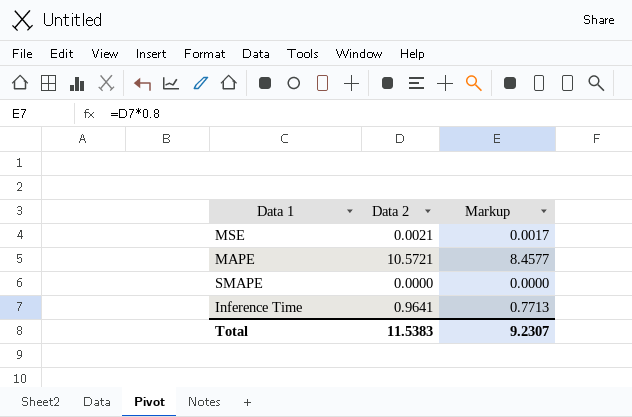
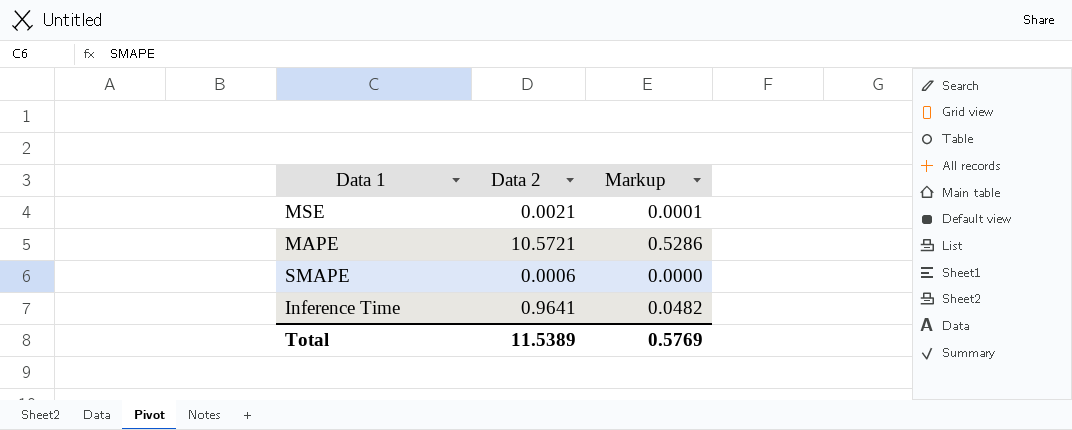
column Markup | formula: [Data 2] * 0.8 -> [Data 2] * 0.05
SMAPE | Data 2: 0.0000 -> 0.0006
Total | Data 2: 11.5383 -> 11.5389
Total | Markup: 9.2307 -> 0.5769

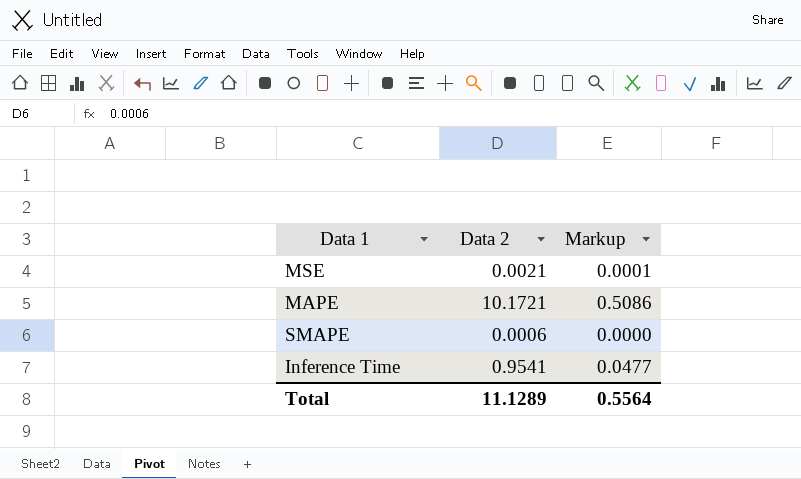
MAPE | Data 2: 10.5721 -> 10.1721
MAPE | Markup: 0.5286 -> 0.5086
Inference Time | Data 2: 0.9641 -> 0.9541
Inference Time | Markup: 0.0482 -> 0.0477
Total | Data 2: 11.5389 -> 11.1289
Total | Markup: 0.5769 -> 0.5564

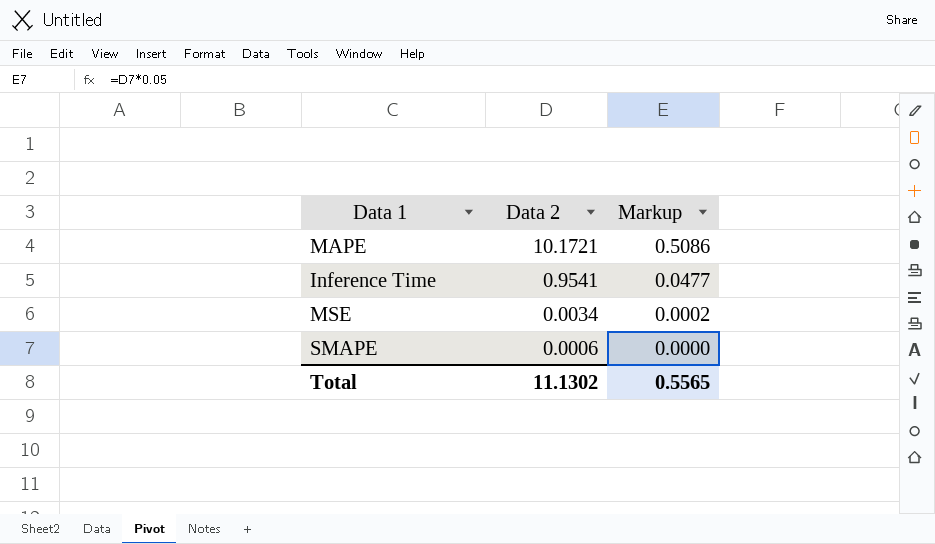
row order: none -> Data 2 descending
MSE | Data 2: 0.0021 -> 0.0034
MSE | Markup: 0.0001 -> 0.0002
Total | Data 2: 11.1289 -> 11.1302
Total | Markup: 0.5564 -> 0.5565

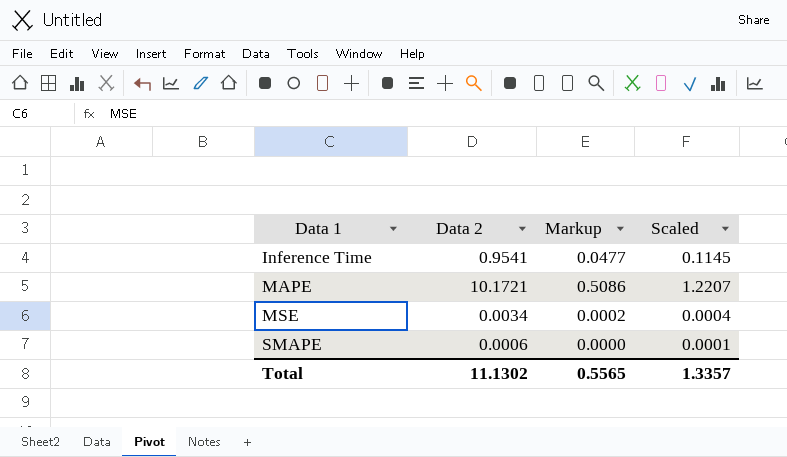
row order: Data 2 descending -> Data 1 ascending
column Scaled | formula: none -> [Data 2] * 0.12

